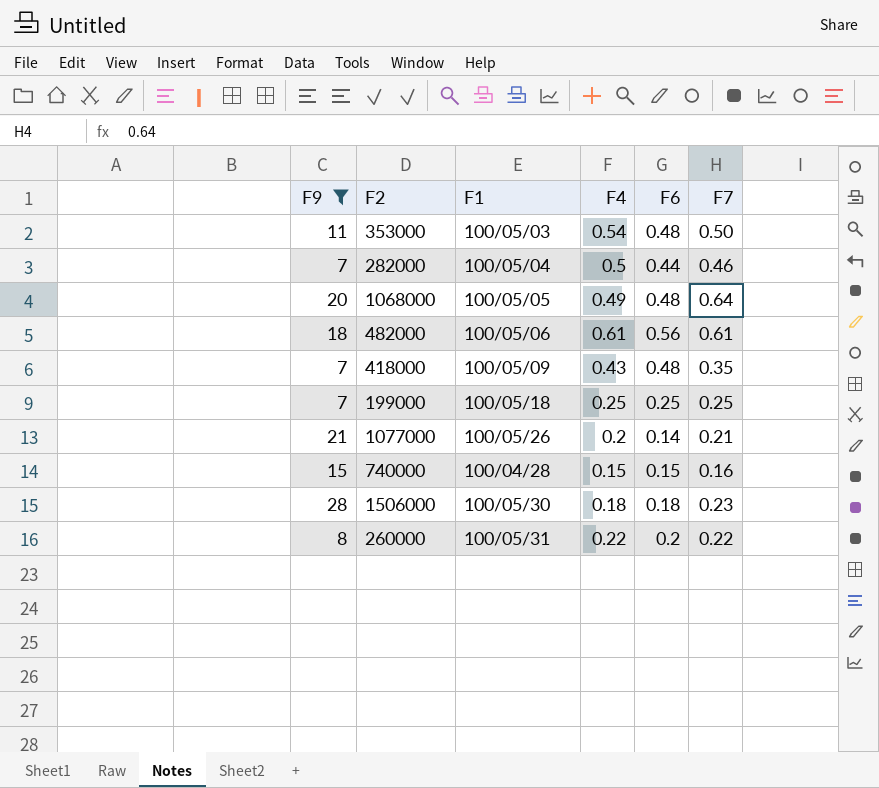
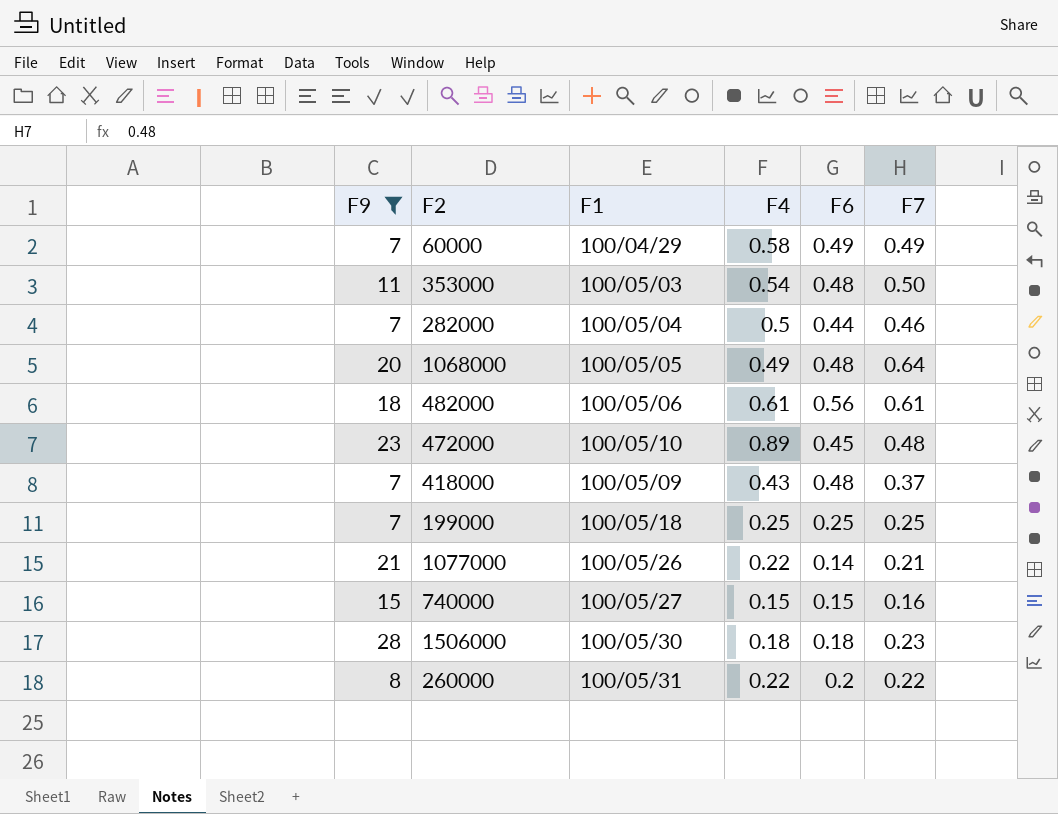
row 60000: none -> 7 | 100/04/29 | 0.58 | 0.49 | 0.49
row 472000: none -> 23 | 100/05/10 | 0.89 | 0.45 | 0.48
418000 | F7: 0.35 -> 0.37
1077000 | F4: 0.2 -> 0.22
740000 | F1: 100/04/28 -> 100/05/27

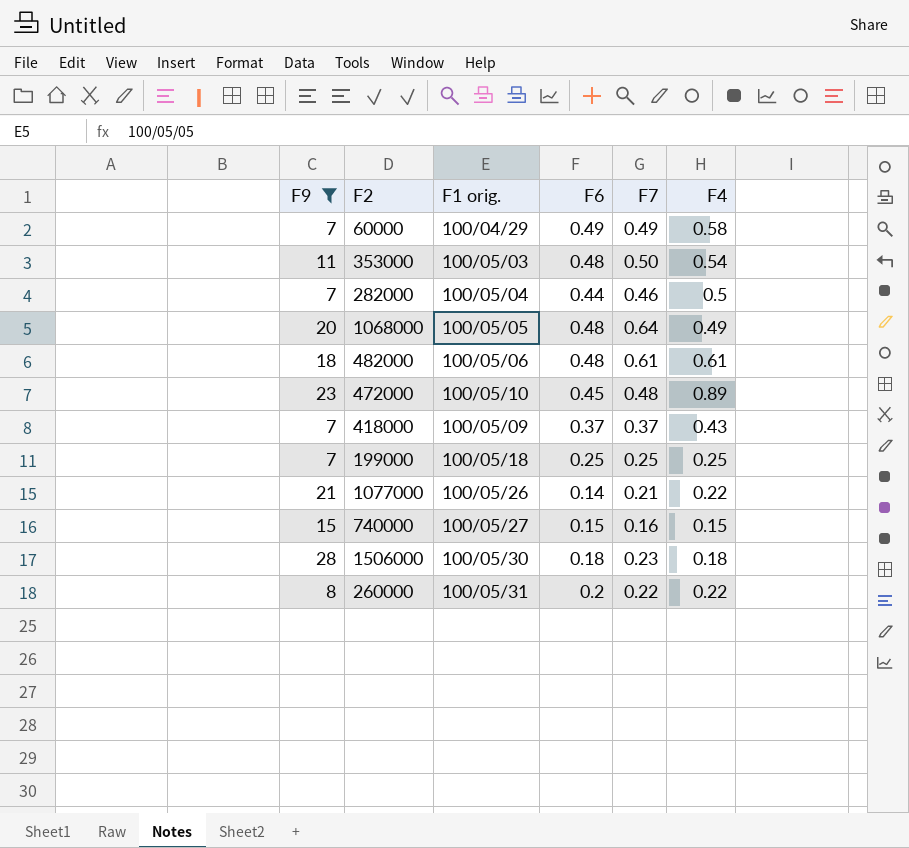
column name: F1 -> F1 orig.
column F4 | position: 4 -> 6
482000 | F6: 0.56 -> 0.48
418000 | F6: 0.48 -> 0.37

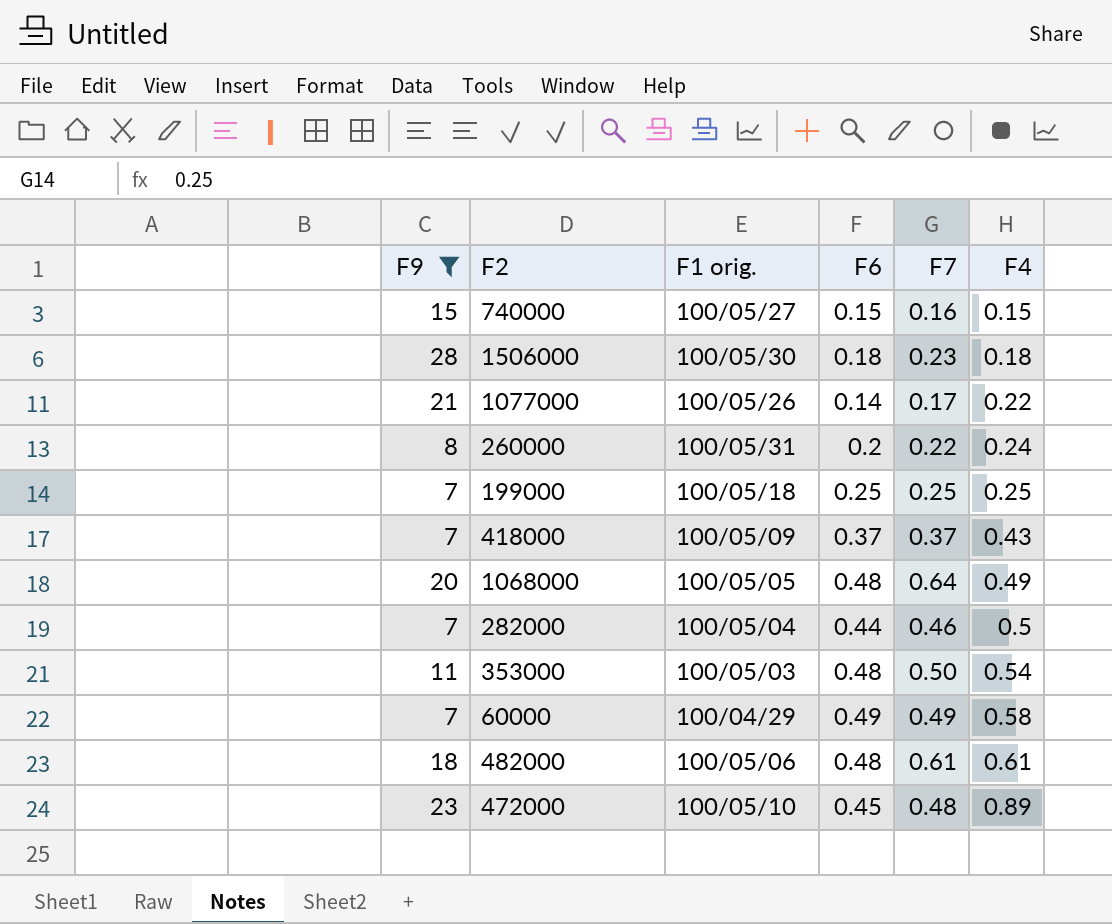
row order: none -> F4 ascending
1077000 | F7: 0.21 -> 0.17
260000 | F4: 0.22 -> 0.24

